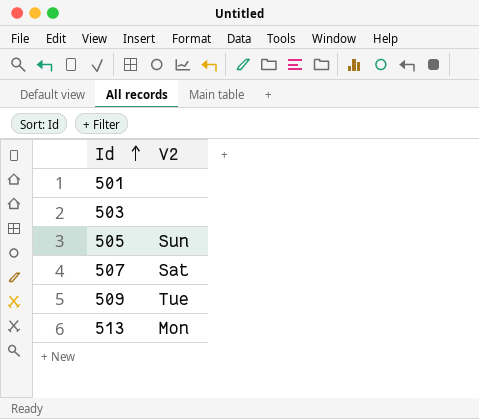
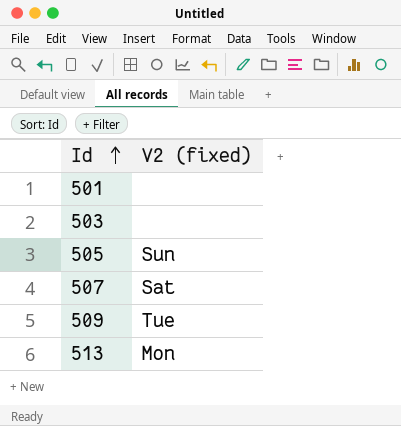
column name: V2 -> V2 (fixed)

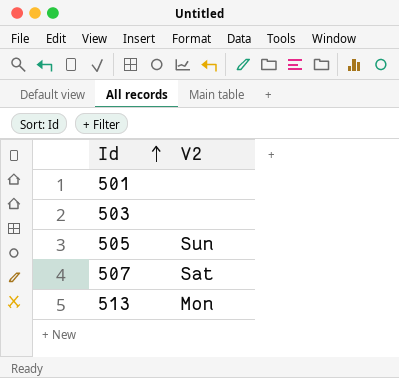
column name: V2 (fixed) -> V2
row 509: Tue -> none

